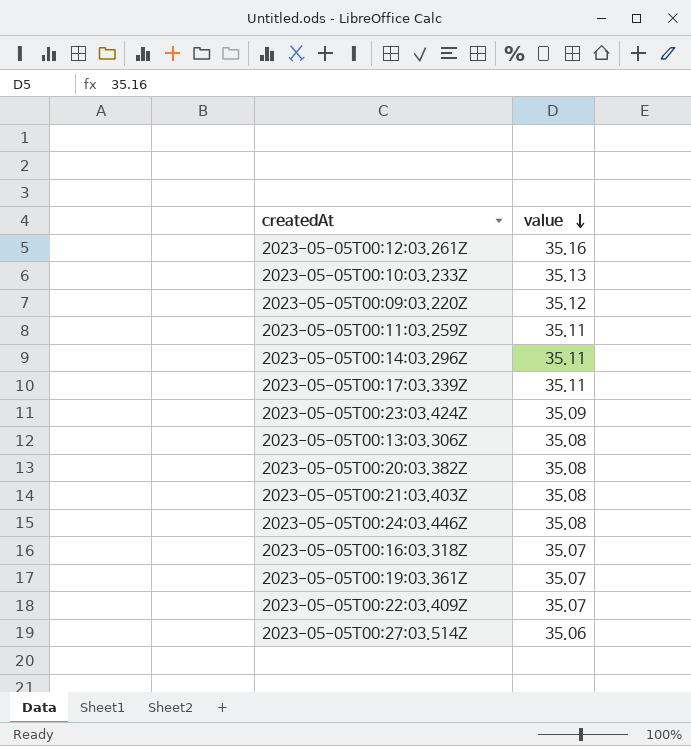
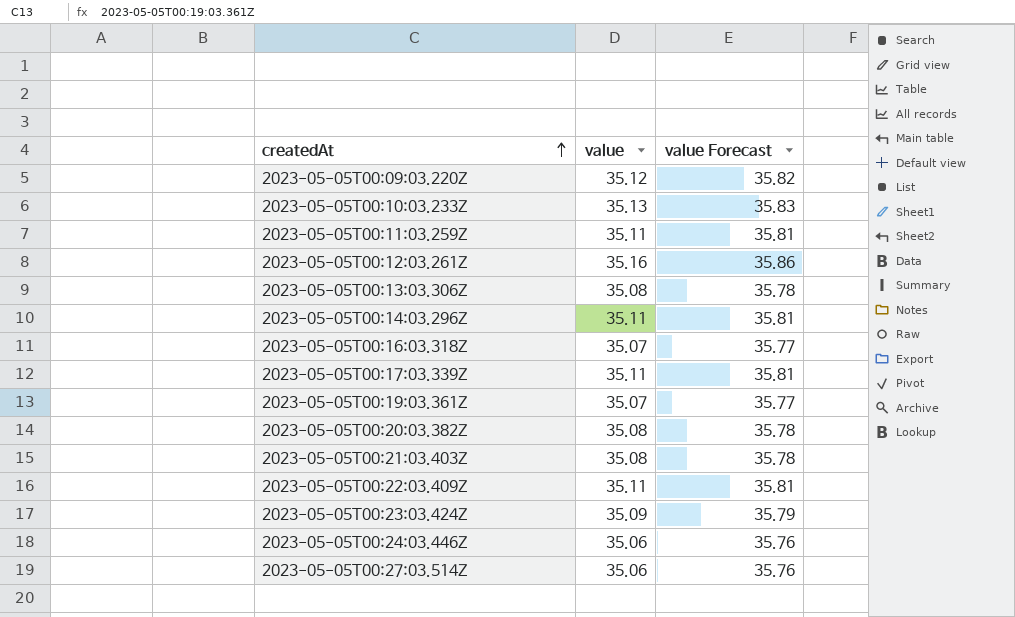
row order: value descending -> createdAt ascending
column value Forecast | formula: none -> [value] * 1.02
2023-05-05T00:22:03.409Z | value: 35.07 -> 35.11
2023-05-05T00:24:03.446Z | value: 35.08 -> 35.06

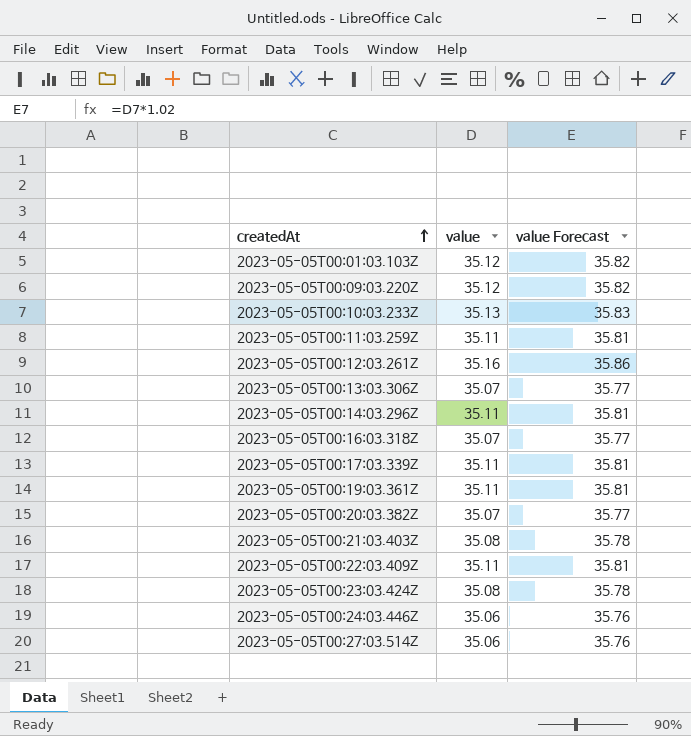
row 2023-05-05T00:01:03.103Z: none -> 35.12 | 35.82
2023-05-05T00:13:03.306Z | value: 35.08 -> 35.07
2023-05-05T00:13:03.306Z | value Forecast: 35.78 -> 35.77
2023-05-05T00:19:03.361Z | value: 35.07 -> 35.11
2023-05-05T00:19:03.361Z | value Forecast: 35.77 -> 35.81
2023-05-05T00:20:03.382Z | value: 35.08 -> 35.07
2023-05-05T00:20:03.382Z | value Forecast: 35.78 -> 35.77
2023-05-05T00:23:03.424Z | value: 35.09 -> 35.08
2023-05-05T00:23:03.424Z | value Forecast: 35.79 -> 35.78

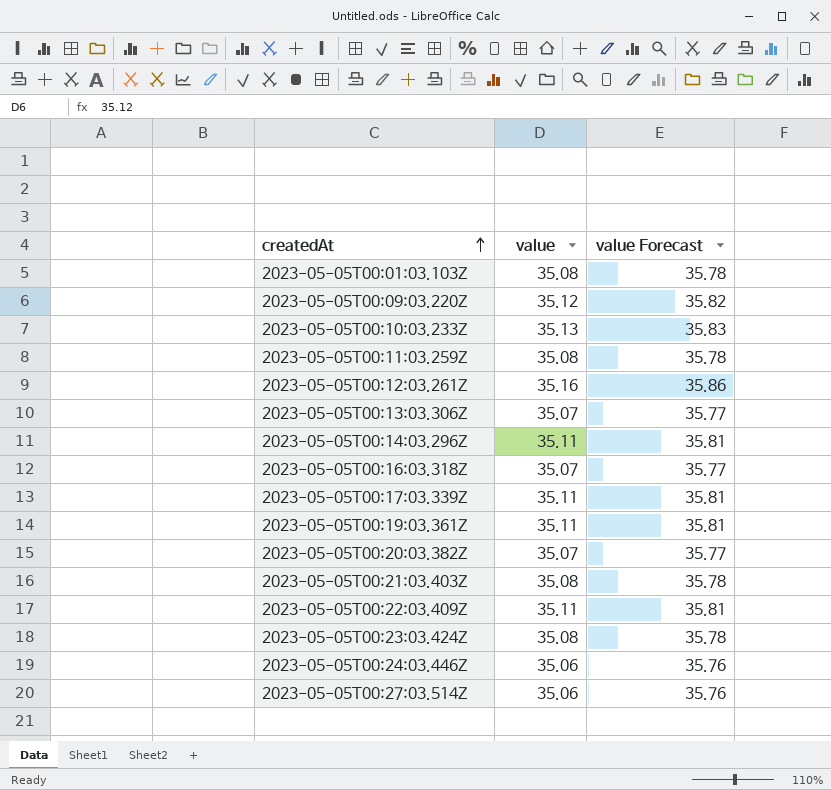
2023-05-05T00:01:03.103Z | value: 35.12 -> 35.08
2023-05-05T00:01:03.103Z | value Forecast: 35.82 -> 35.78
2023-05-05T00:11:03.259Z | value: 35.11 -> 35.08
2023-05-05T00:11:03.259Z | value Forecast: 35.81 -> 35.78

